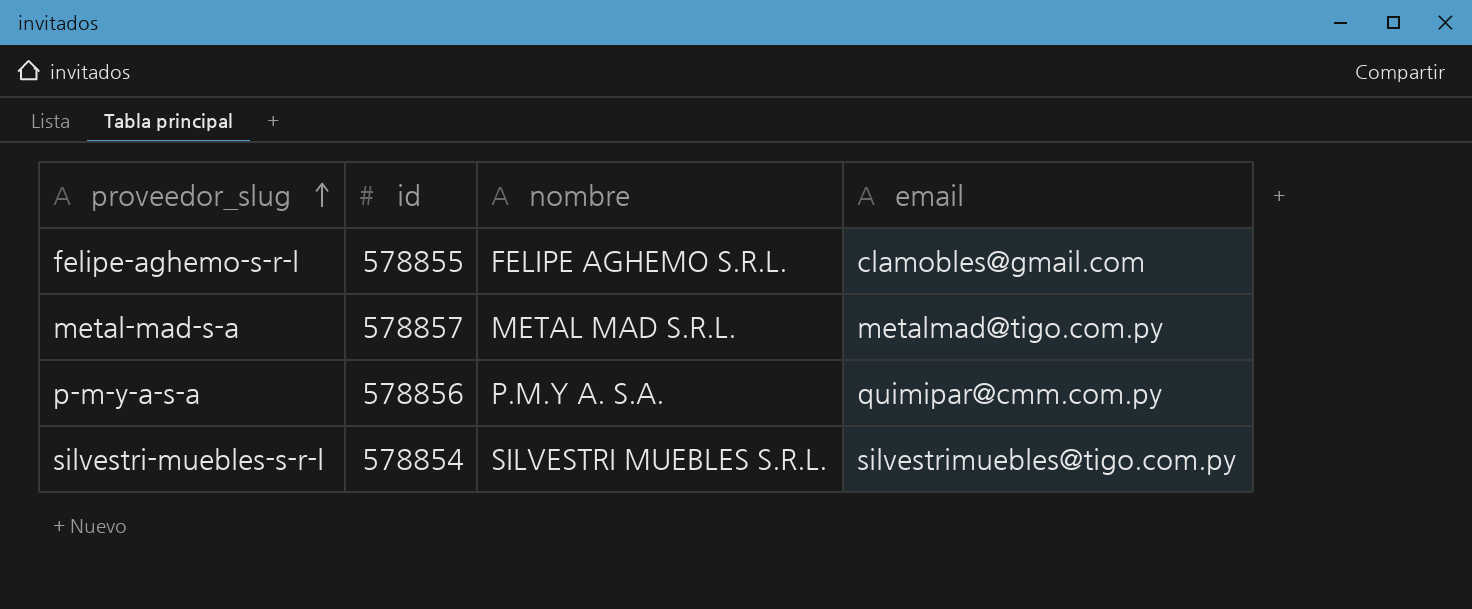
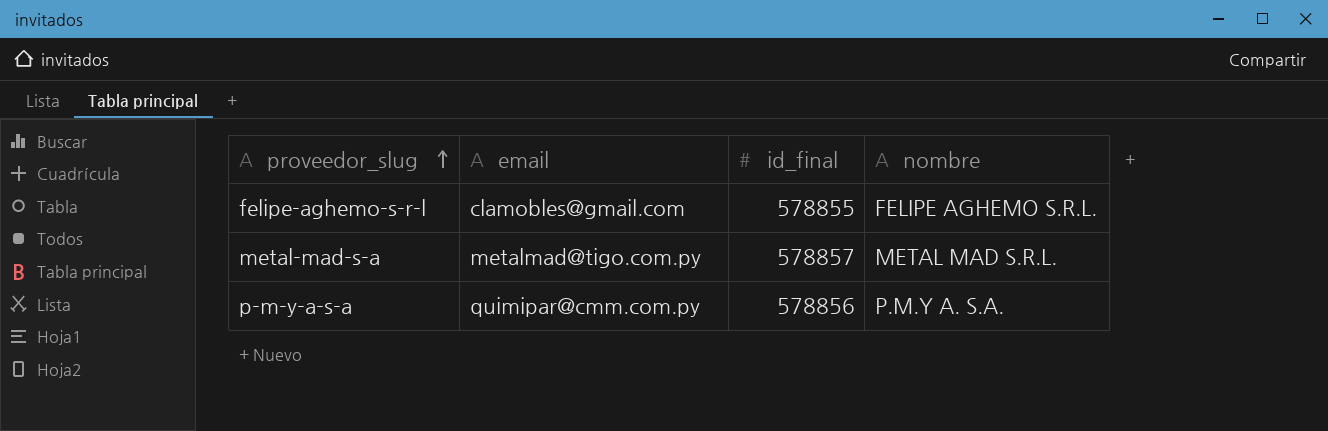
column email | position: 4 -> 2
column name: id -> id_final
row silvestri-muebles-s-r-l: 578854 | SILVESTRI MUEBLES S.R.L. | silvestrimuebles@tigo.com.py -> none

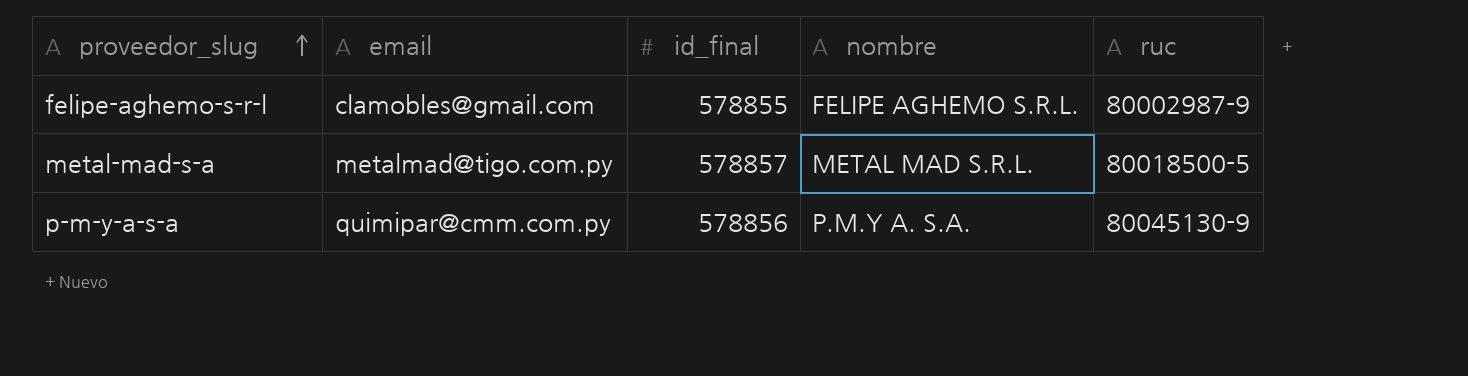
column ruc | position: none -> 5

